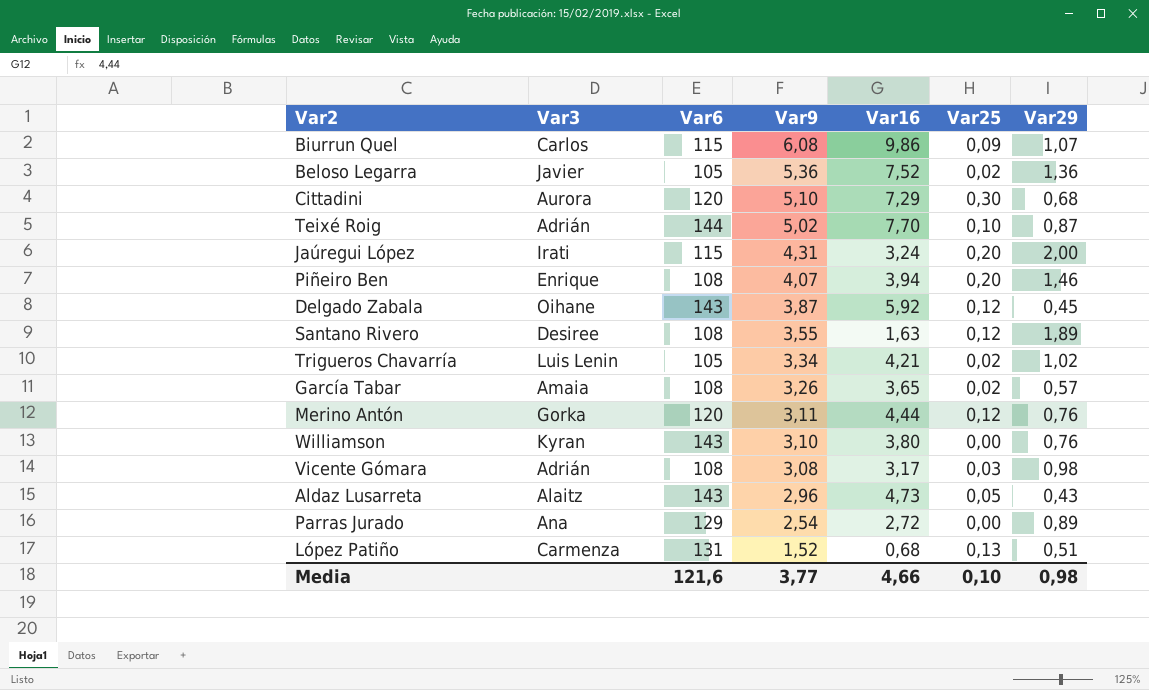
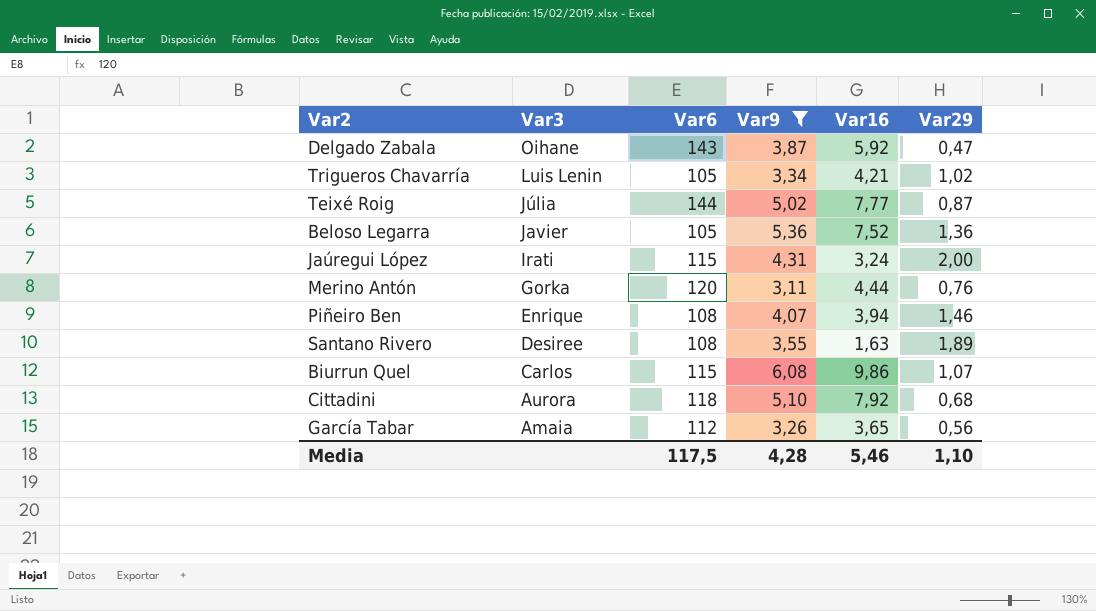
filter: none -> Var9 >= 3,11
row order: Var9 descending -> Var3 descending
column Var25 | position: 6 -> none
Delgado Zabala | Var29: 0,45 -> 0,47
Teixé Roig | Var3: Adrián -> Júlia
Teixé Roig | Var16: 7,70 -> 7,77
Cittadini | Var6: 120 -> 118
Cittadini | Var16: 7,29 -> 7,92
García Tabar | Var6: 108 -> 112
García Tabar | Var29: 0,57 -> 0,56
Media | Var6: 121,6 -> 117,5
Media | Var9: 3,77 -> 4,28
Media | Var16: 4,66 -> 5,46
Media | Var29: 0,98 -> 1,10

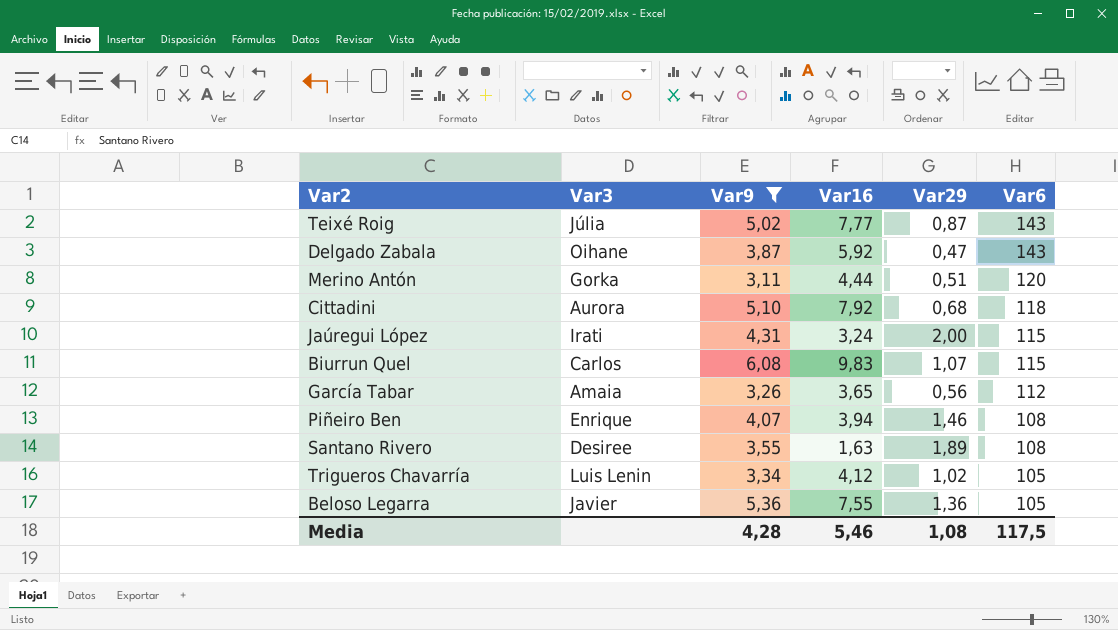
row order: Var3 descending -> Var6 descending
column Var6 | position: 3 -> 6
Teixé Roig | Var6: 144 -> 143
Merino Antón | Var29: 0,76 -> 0,51
Biurrun Quel | Var16: 9,86 -> 9,83
Trigueros Chavarría | Var16: 4,21 -> 4,12
Beloso Legarra | Var16: 7,52 -> 7,55
Media | Var29: 1,10 -> 1,08

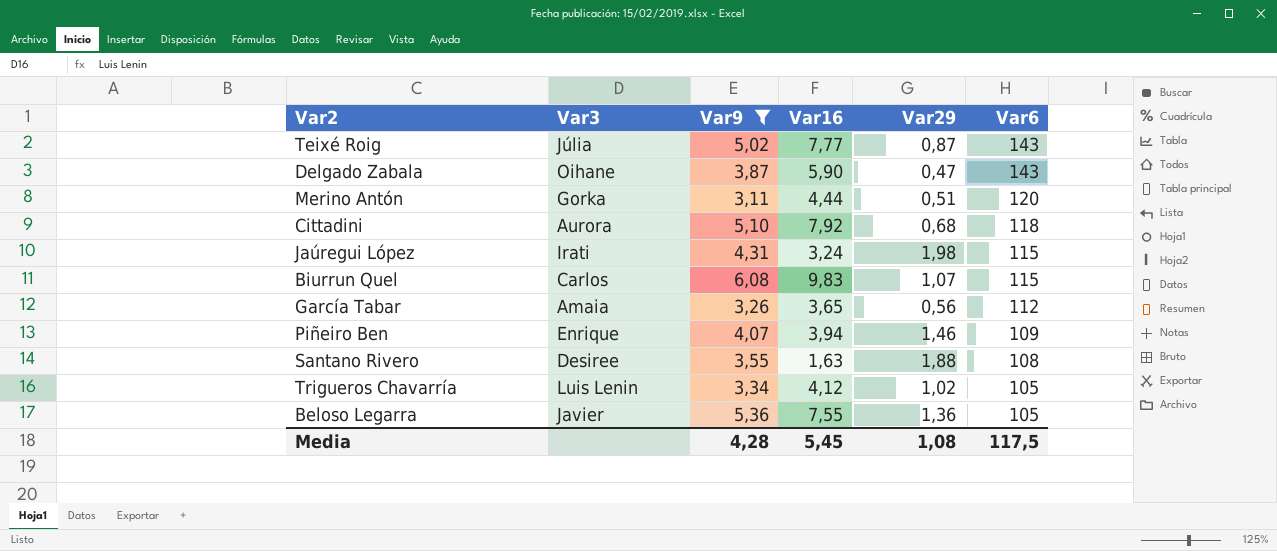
Delgado Zabala | Var16: 5,92 -> 5,90
Jaúregui López | Var29: 2,00 -> 1,98
Piñeiro Ben | Var6: 108 -> 109
Santano Rivero | Var29: 1,89 -> 1,88
Media | Var16: 5,46 -> 5,45

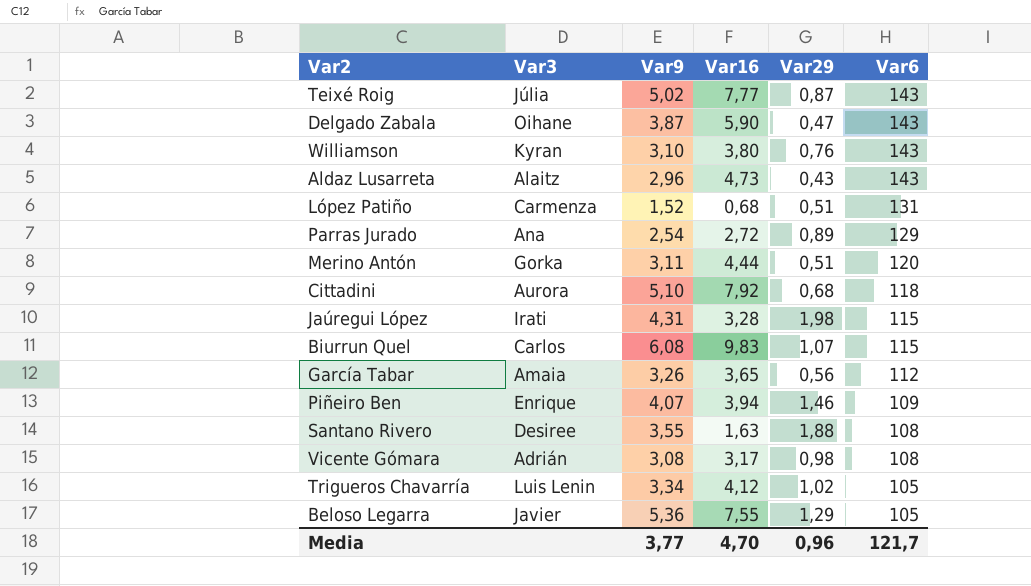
filter: Var9 >= 3,11 -> none
Jaúregui López | Var16: 3,24 -> 3,28
Beloso Legarra | Var29: 1,36 -> 1,29
Media | Var9: 4,28 -> 3,77
Media | Var16: 5,45 -> 4,70
Media | Var29: 1,08 -> 0,96
Media | Var6: 117,5 -> 121,7

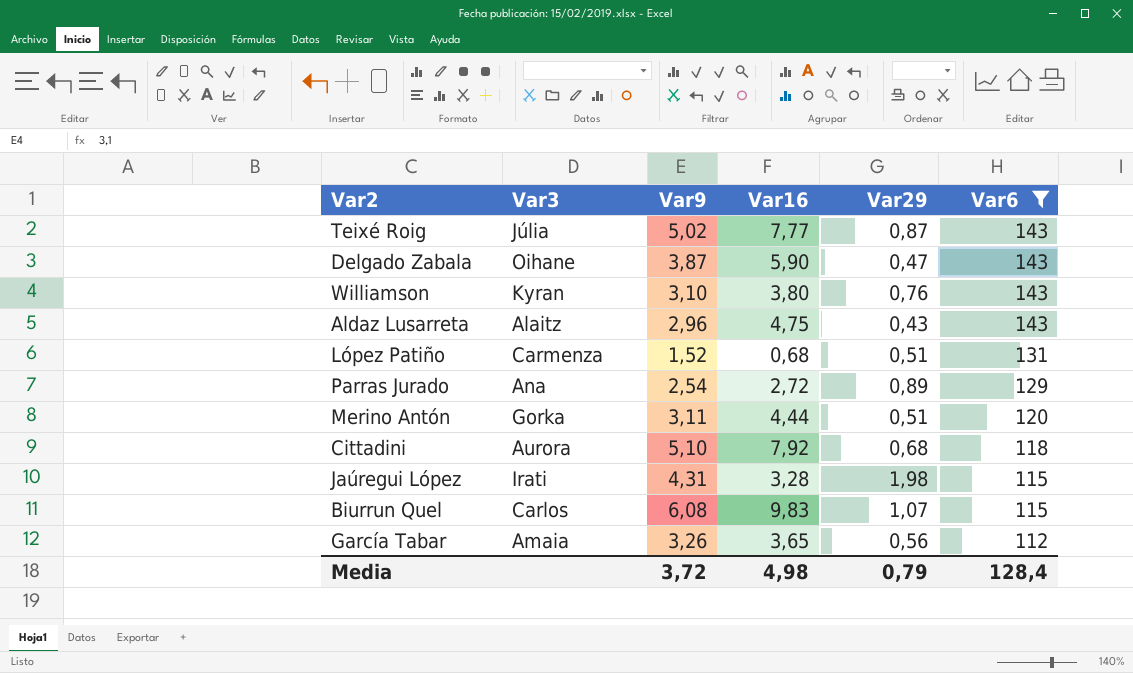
filter: none -> Var6 >= 112
Aldaz Lusarreta | Var16: 4,73 -> 4,75
Media | Var9: 3,77 -> 3,72
Media | Var16: 4,70 -> 4,98
Media | Var29: 0,96 -> 0,79
Media | Var6: 121,7 -> 128,4

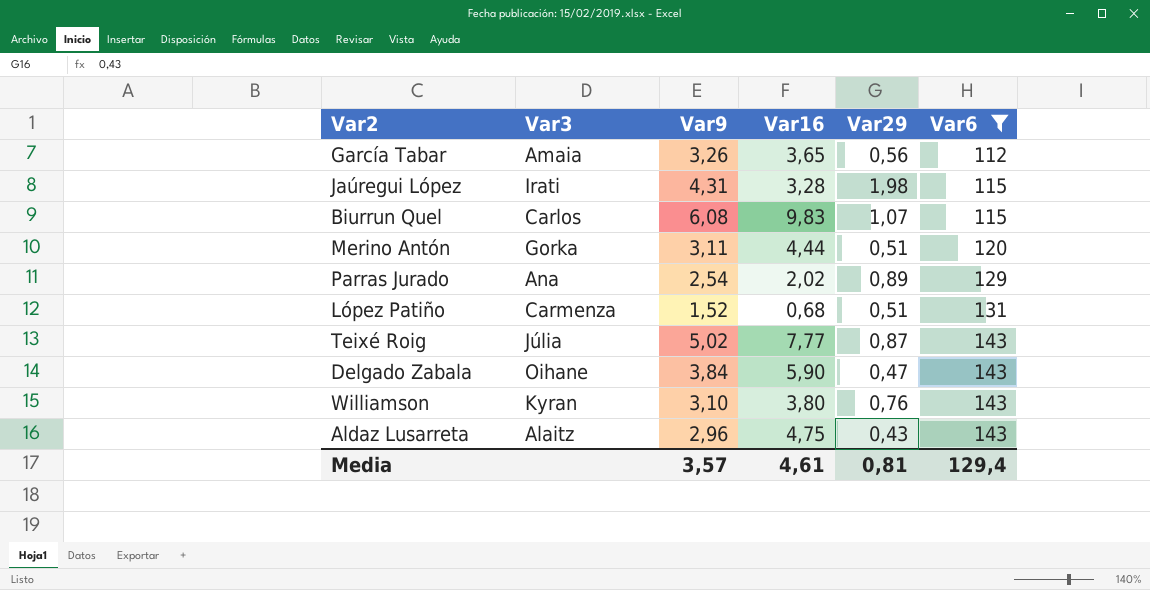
row order: Var6 descending -> Var6 ascending
row Cittadini: Aurora | 5,10 | 7,92 | 0,68 | 118 -> none
Parras Jurado | Var16: 2,72 -> 2,02
Delgado Zabala | Var9: 3,87 -> 3,84
Media | Var9: 3,72 -> 3,57
Media | Var16: 4,98 -> 4,61
Media | Var29: 0,79 -> 0,81
Media | Var6: 128,4 -> 129,4

